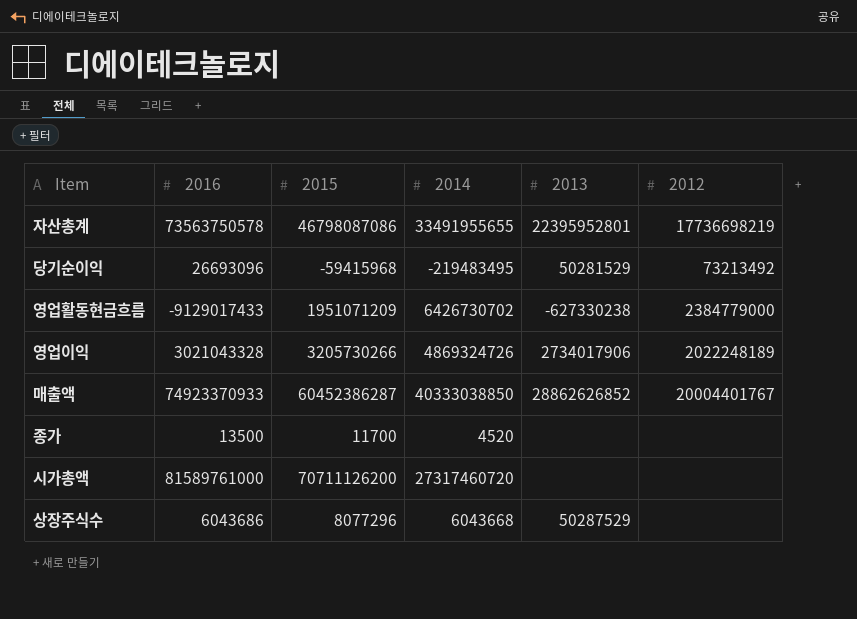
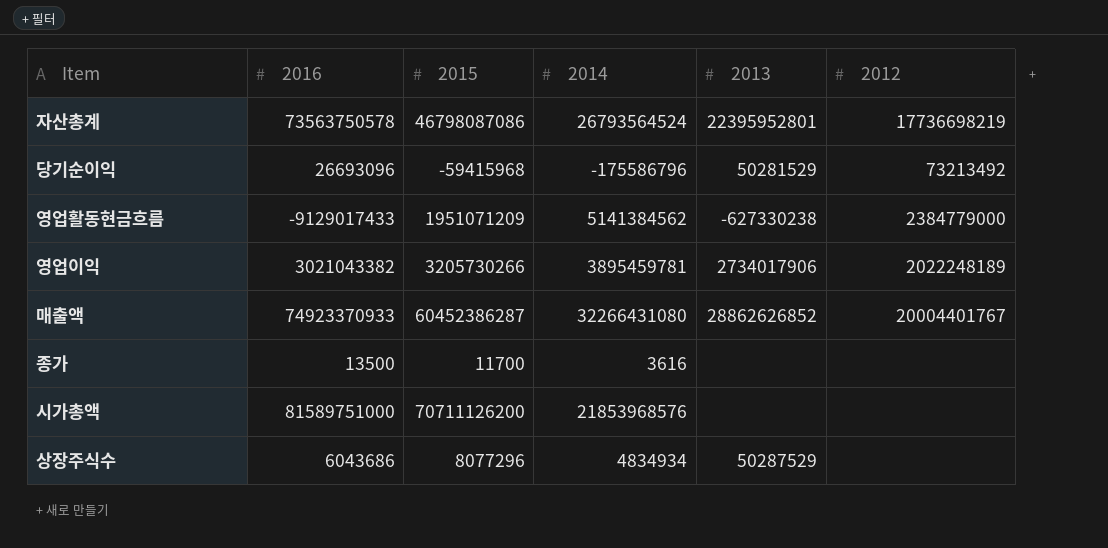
자산총계 | 2014: 33491955655 -> 26793564524
당기순이익 | 2014: -219483495 -> -175586796
영업활동현금흐름 | 2014: 6426730702 -> 5141384562
영업이익 | 2016: 3021043328 -> 3021043382
영업이익 | 2014: 4869324726 -> 3895459781
매출액 | 2014: 40333038850 -> 32266431080
종가 | 2014: 4520 -> 3616
시가총액 | 2016: 81589761000 -> 81589751000
시가총액 | 2014: 27317460720 -> 21853968576
상장주식수 | 2014: 6043668 -> 4834934

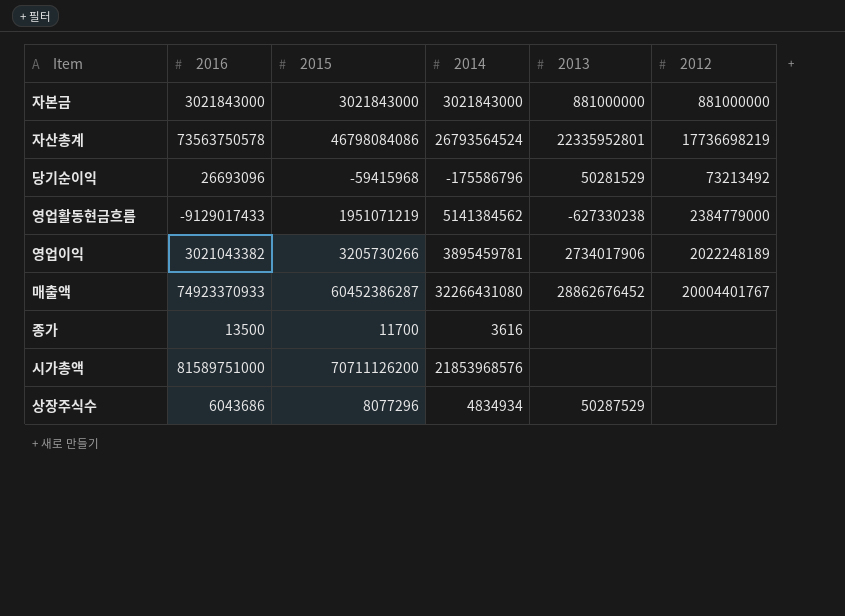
row 자본금: none -> 3021843000 | 3021843000 | 3021843000 | 881000000 | 881000000
자산총계 | 2015: 46798087086 -> 46798084086
자산총계 | 2013: 22395952801 -> 22335952801
영업활동현금흐름 | 2015: 1951071209 -> 1951071219
매출액 | 2013: 28862626852 -> 28862676452

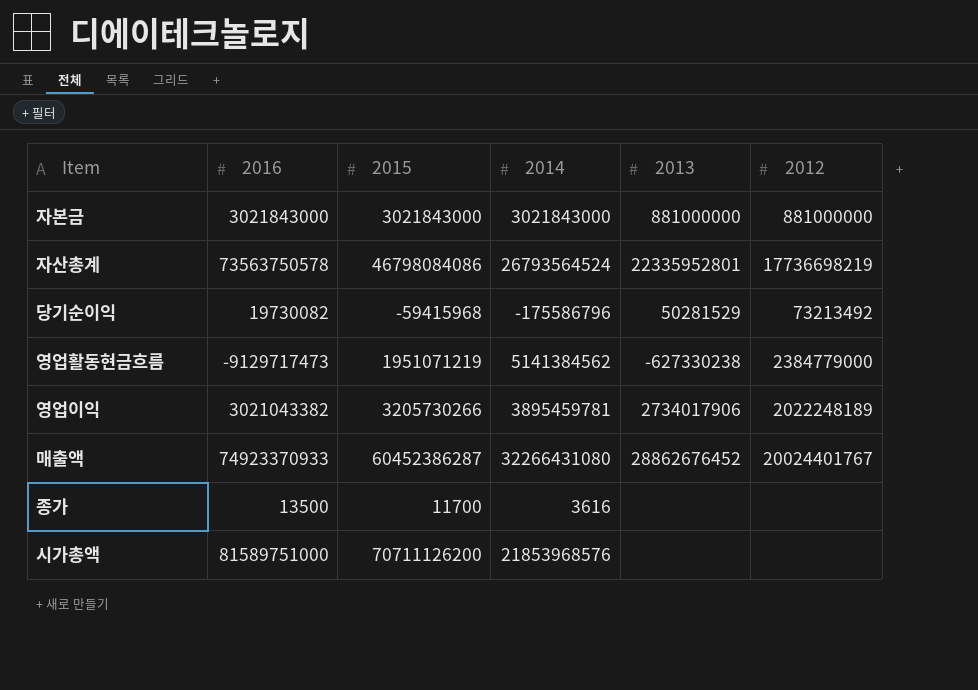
row 상장주식수: 6043686 | 8077296 | 4834934 | 50287529 | none -> none
당기순이익 | 2016: 26693096 -> 19730082
영업활동현금흐름 | 2016: -9129017433 -> -9129717473
매출액 | 2012: 20004401767 -> 20024401767

